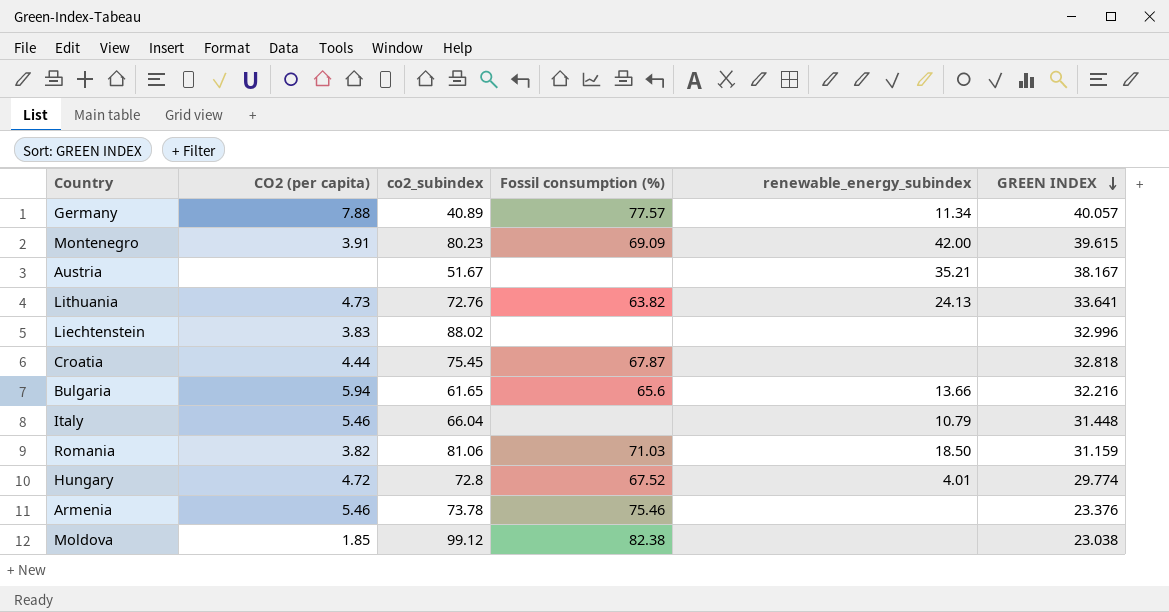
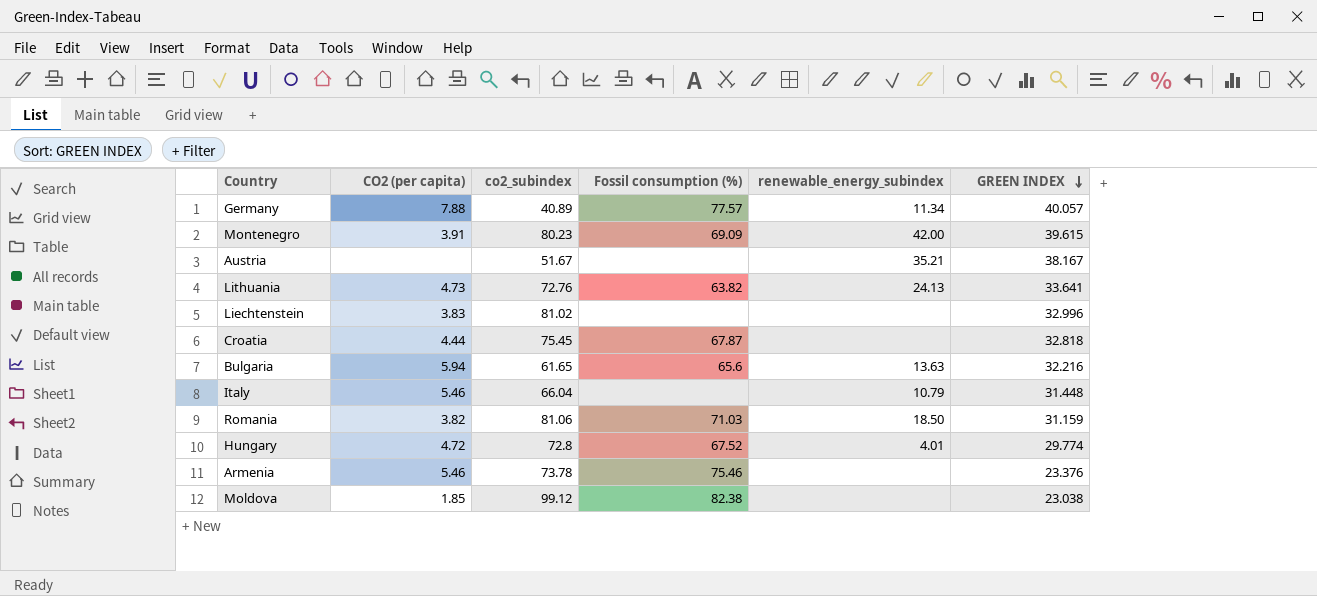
Liechtenstein | co2_subindex: 88.02 -> 81.02
Bulgaria | renewable_energy_subindex: 13.66 -> 13.63

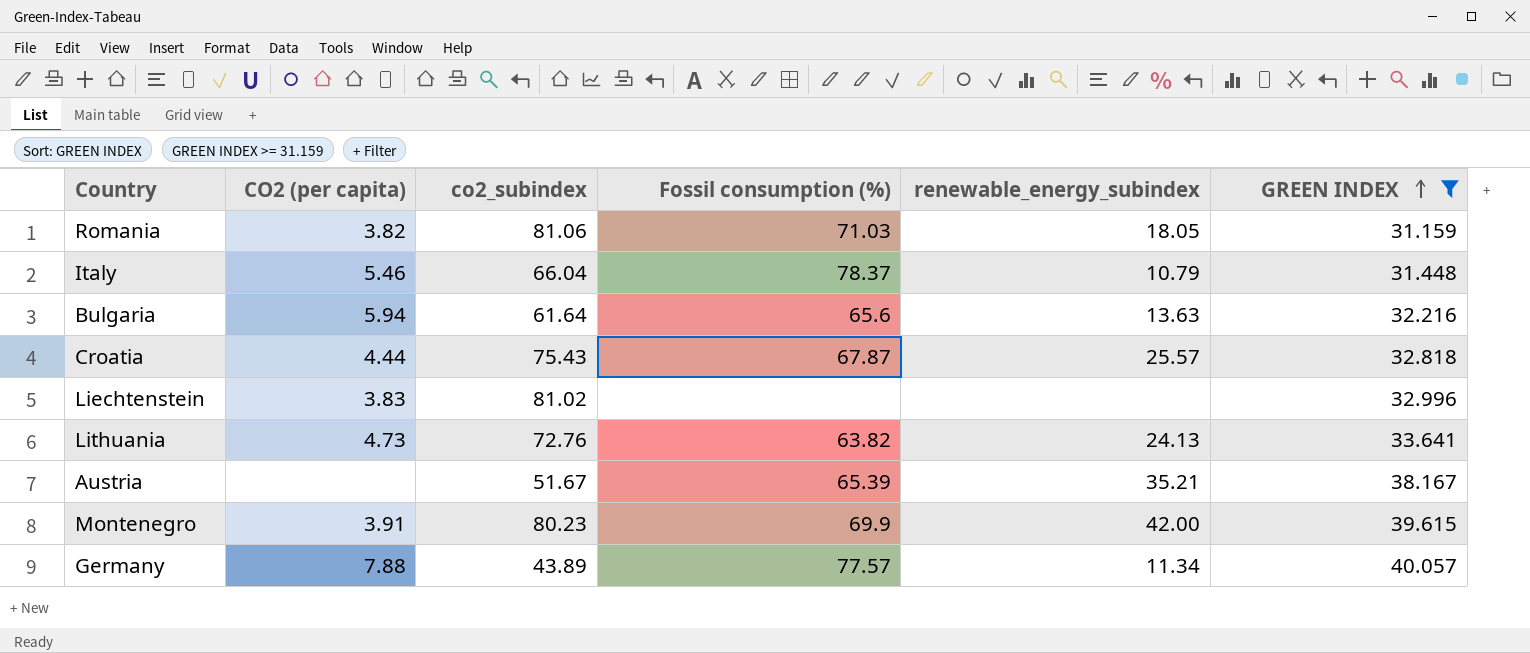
filter: none -> GREEN INDEX >= 31.159
row order: GREEN INDEX descending -> GREEN INDEX ascending
Romania | renewable_energy_subindex: 18.50 -> 18.05
Italy | Fossil consumption (%): none -> 78.37
Bulgaria | co2_subindex: 61.65 -> 61.64
Croatia | co2_subindex: 75.45 -> 75.43
Croatia | renewable_energy_subindex: none -> 25.57
Austria | Fossil consumption (%): none -> 65.39
Montenegro | Fossil consumption (%): 69.09 -> 69.9
Germany | co2_subindex: 40.89 -> 43.89

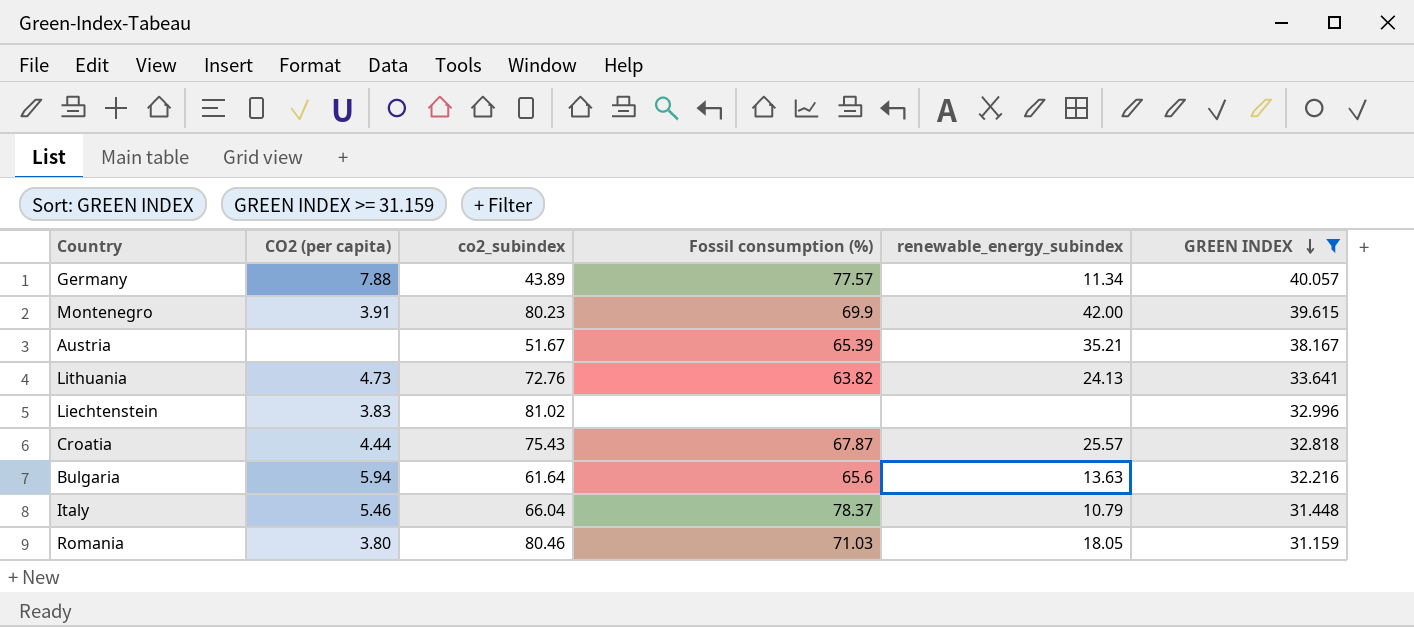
row order: GREEN INDEX ascending -> GREEN INDEX descending
Romania | CO2 (per capita): 3.82 -> 3.80
Romania | co2_subindex: 81.06 -> 80.46

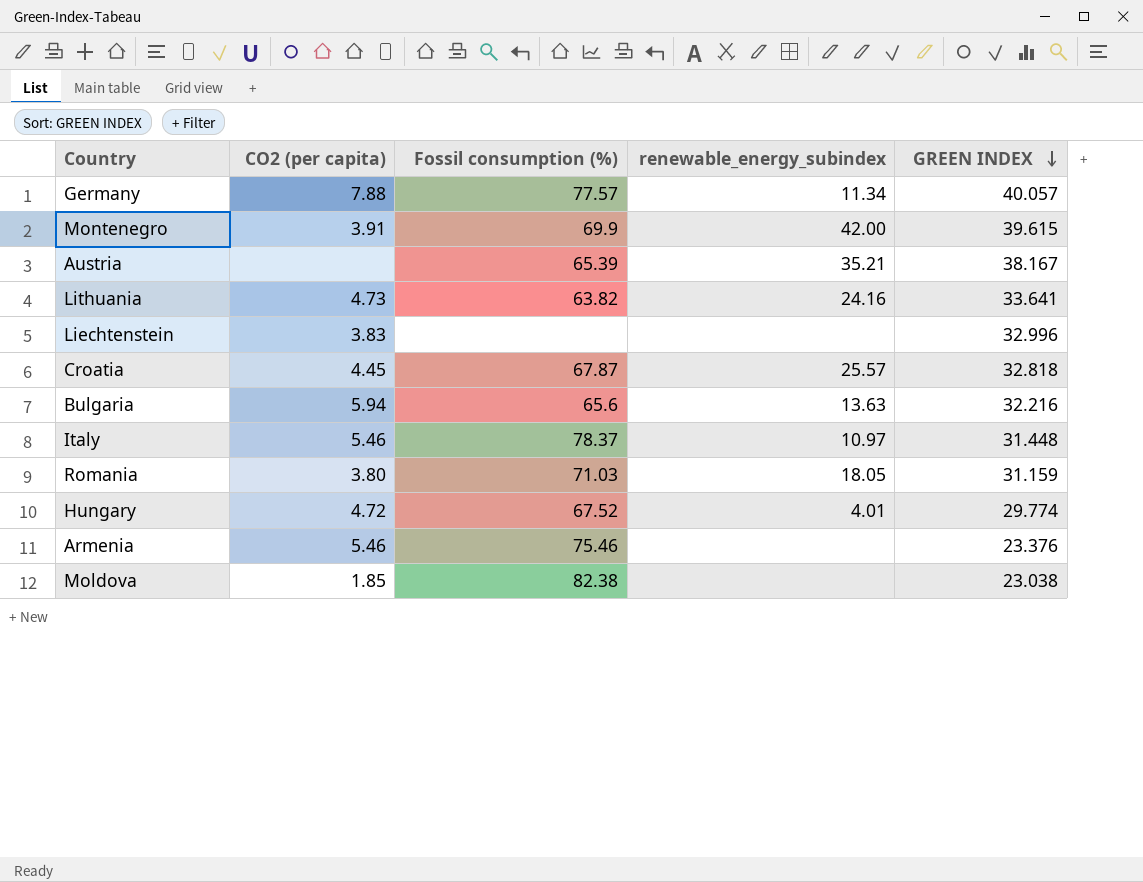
filter: GREEN INDEX >= 31.159 -> none
column co2_subindex | position: 3 -> none
Lithuania | renewable_energy_subindex: 24.13 -> 24.16
Croatia | CO2 (per capita): 4.44 -> 4.45
Italy | renewable_energy_subindex: 10.79 -> 10.97

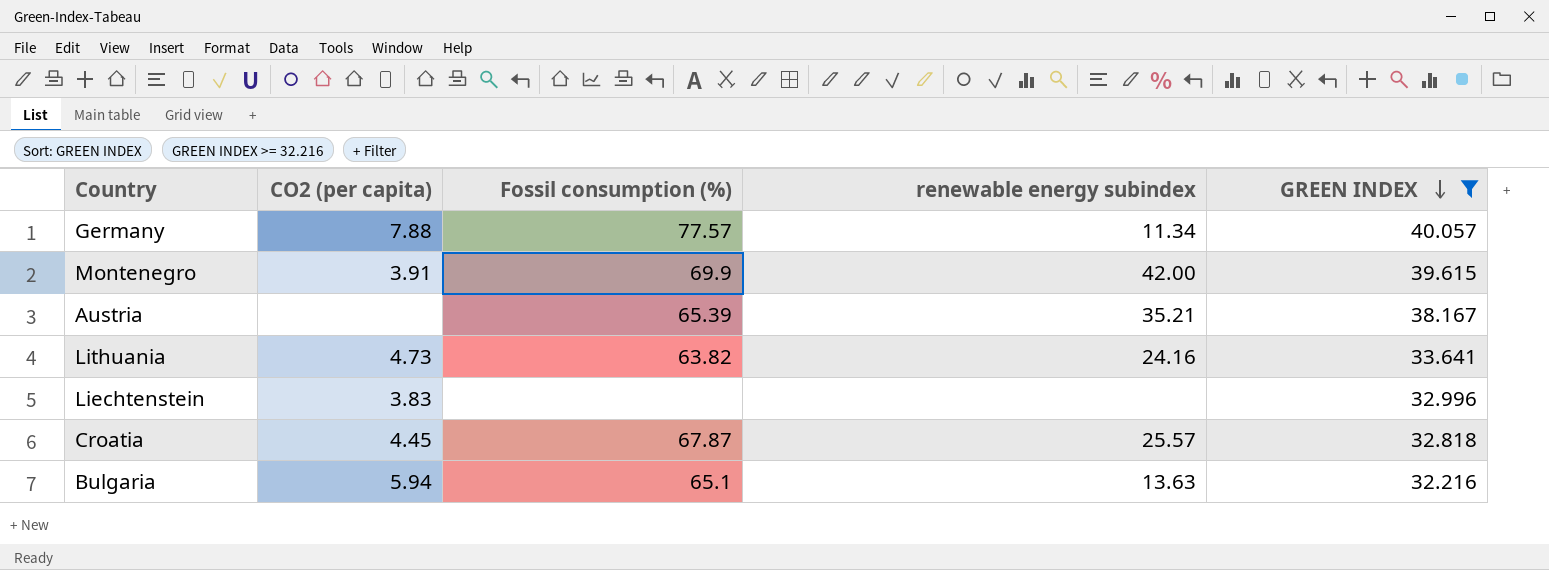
filter: none -> GREEN INDEX >= 32.216
column name: renewable_energy_subindex -> renewable energy subindex
Bulgaria | Fossil consumption (%): 65.6 -> 65.1

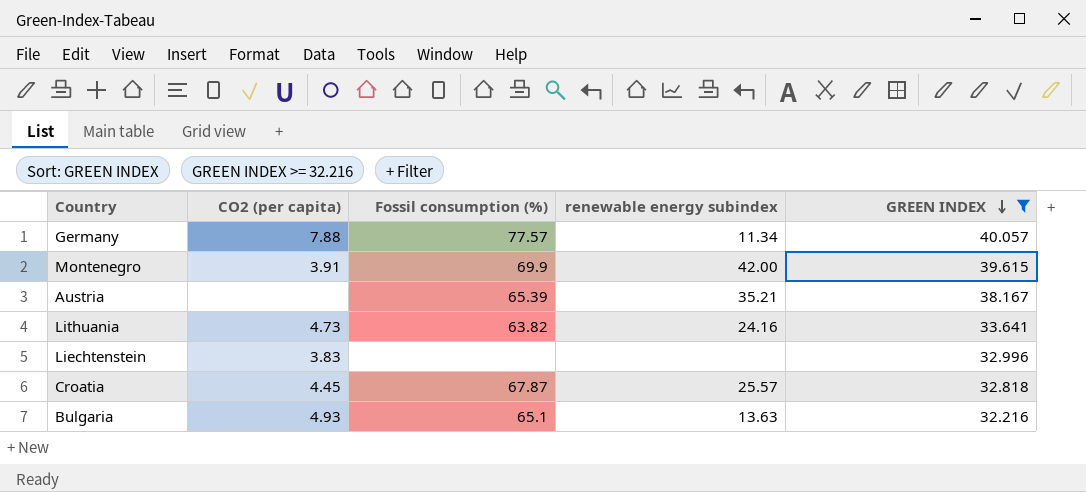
Bulgaria | CO2 (per capita): 5.94 -> 4.93

